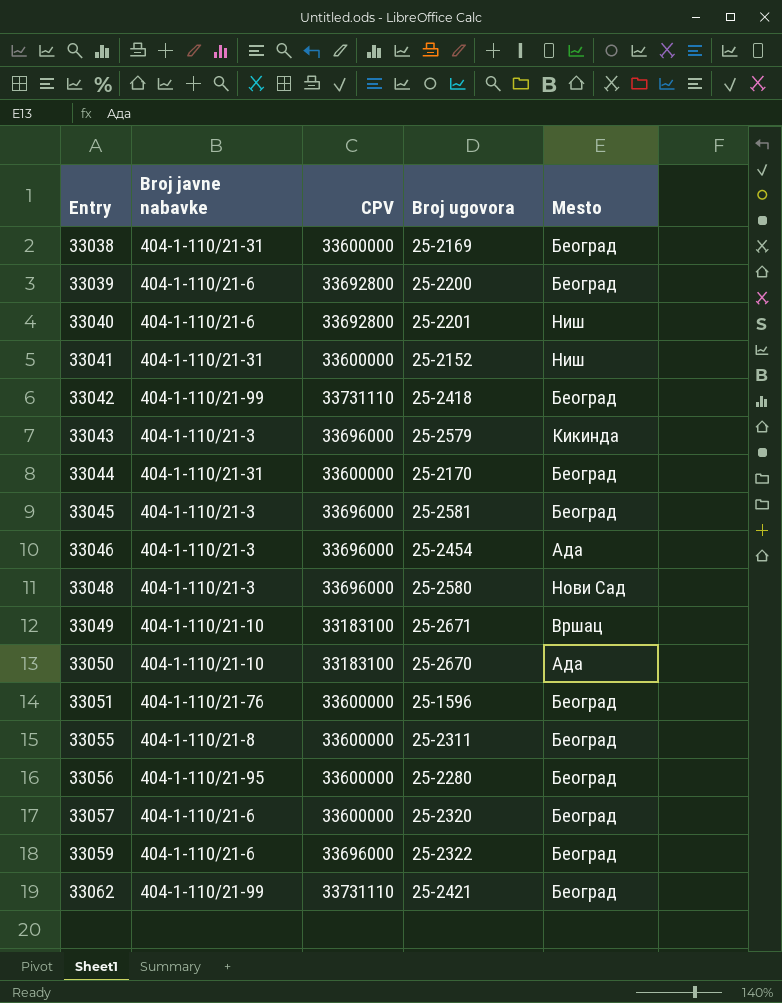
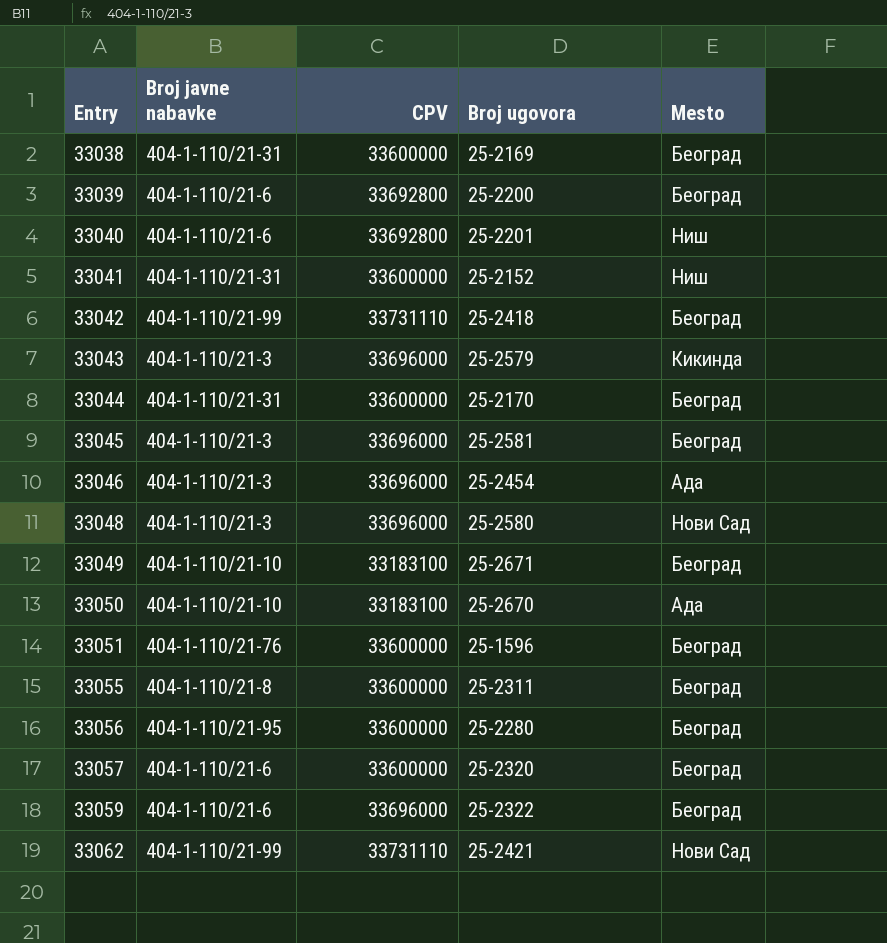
33049 | Mesto: Вршац -> Београд
33062 | Mesto: Београд -> Нови Сад

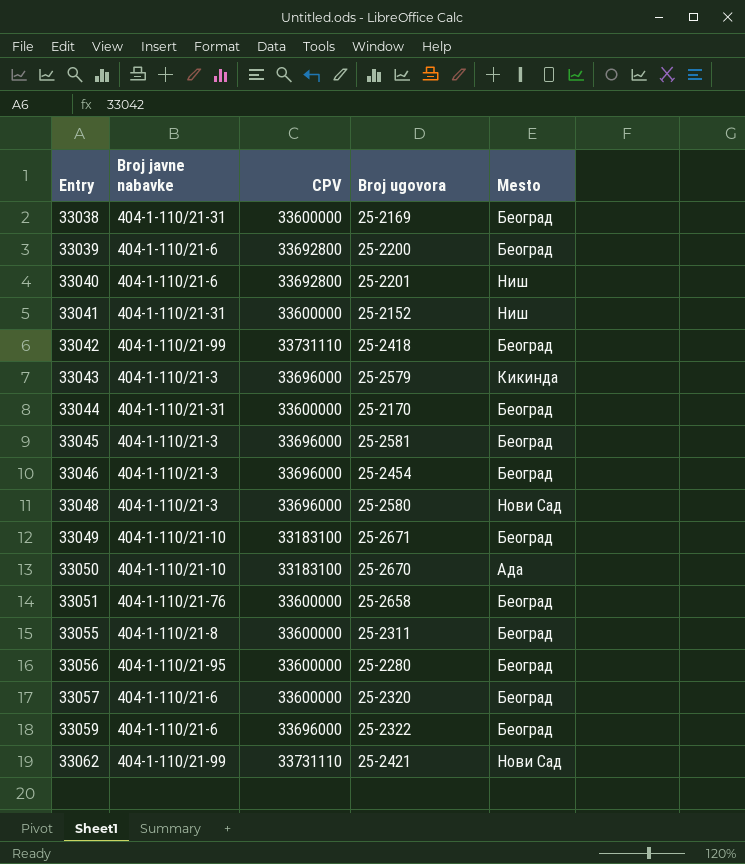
33046 | Mesto: Ада -> Београд
33051 | Broj ugovora: 25-1596 -> 25-2658

